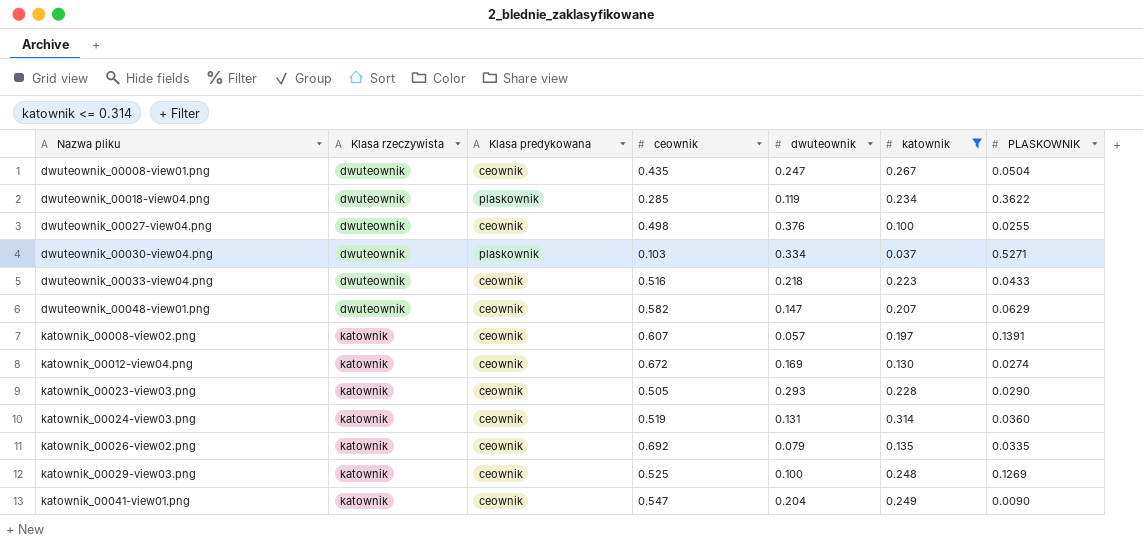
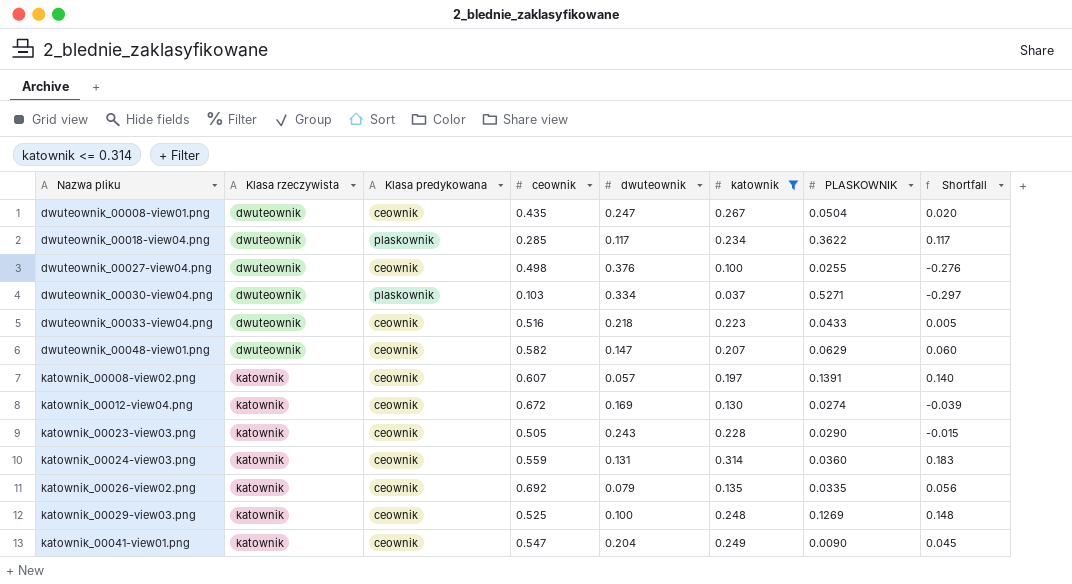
column Shortfall | formula: none -> [katownik] - [dwuteownik]
dwuteownik_00018-view04.png | dwuteownik: 0.119 -> 0.117
katownik_00023-view03.png | dwuteownik: 0.293 -> 0.243
katownik_00024-view03.png | ceownik: 0.519 -> 0.559

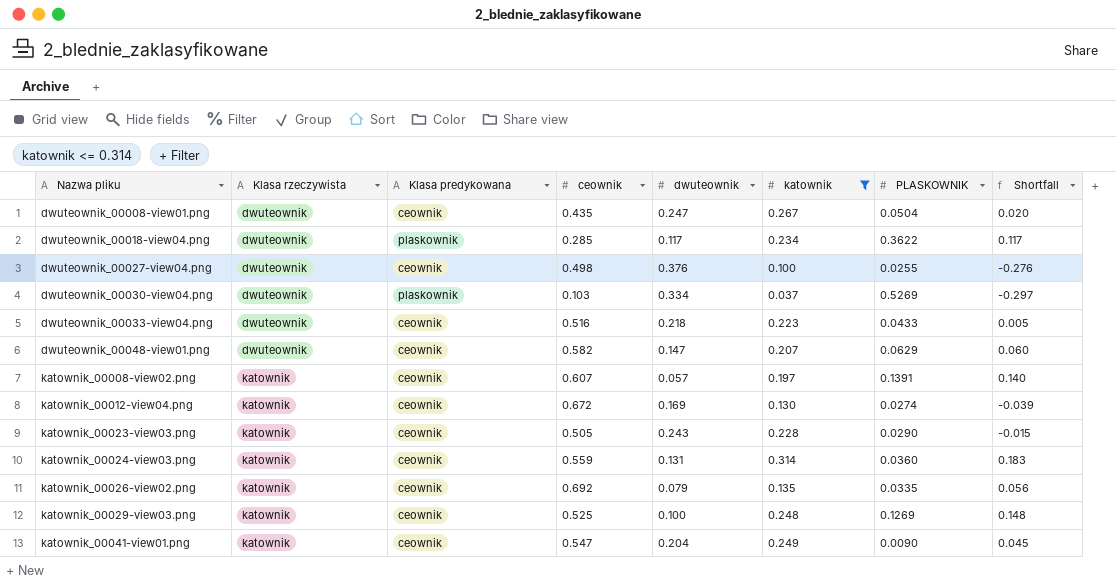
dwuteownik_00030-view04.png | PLASKOWNIK: 0.5271 -> 0.5269

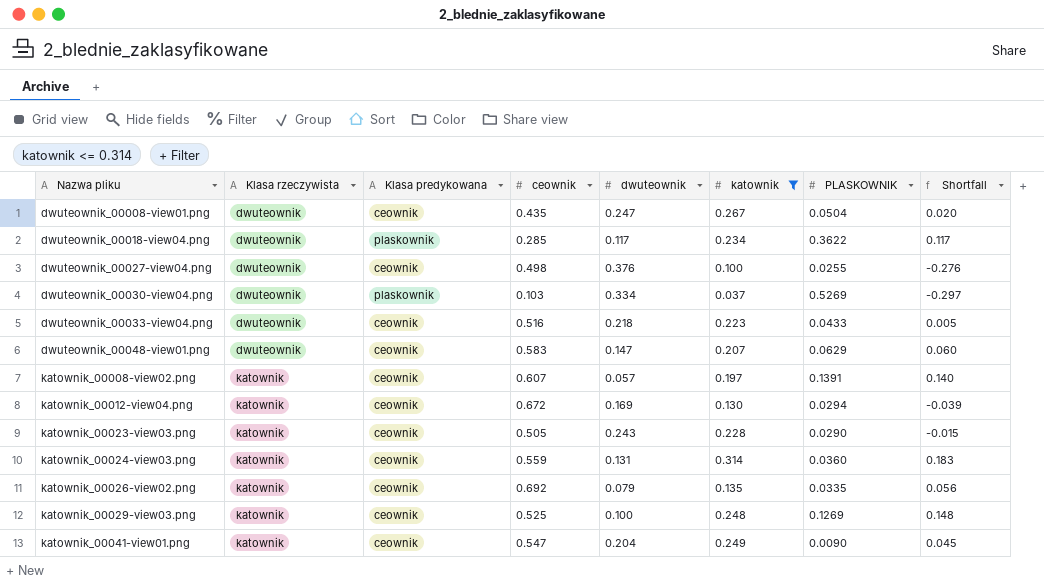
dwuteownik_00048-view01.png | ceownik: 0.582 -> 0.583
katownik_00012-view04.png | PLASKOWNIK: 0.0274 -> 0.0294

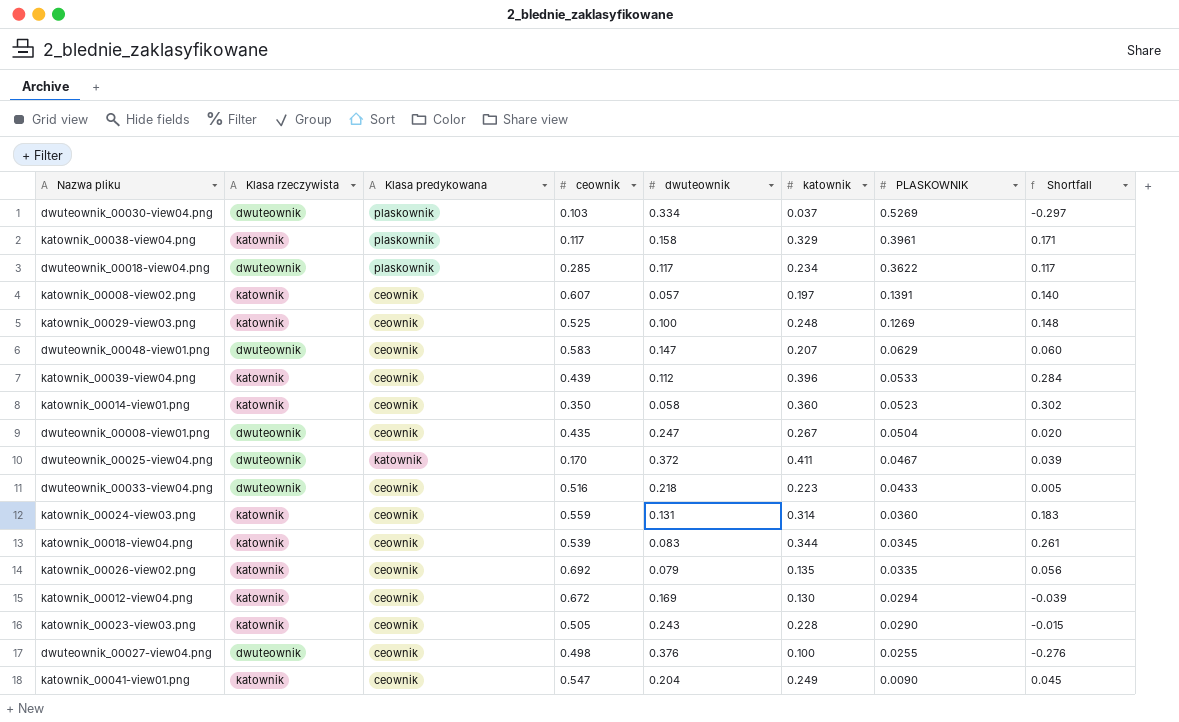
filter: katownik <= 0.314 -> none
row order: Nazwa pliku ascending -> PLASKOWNIK descending

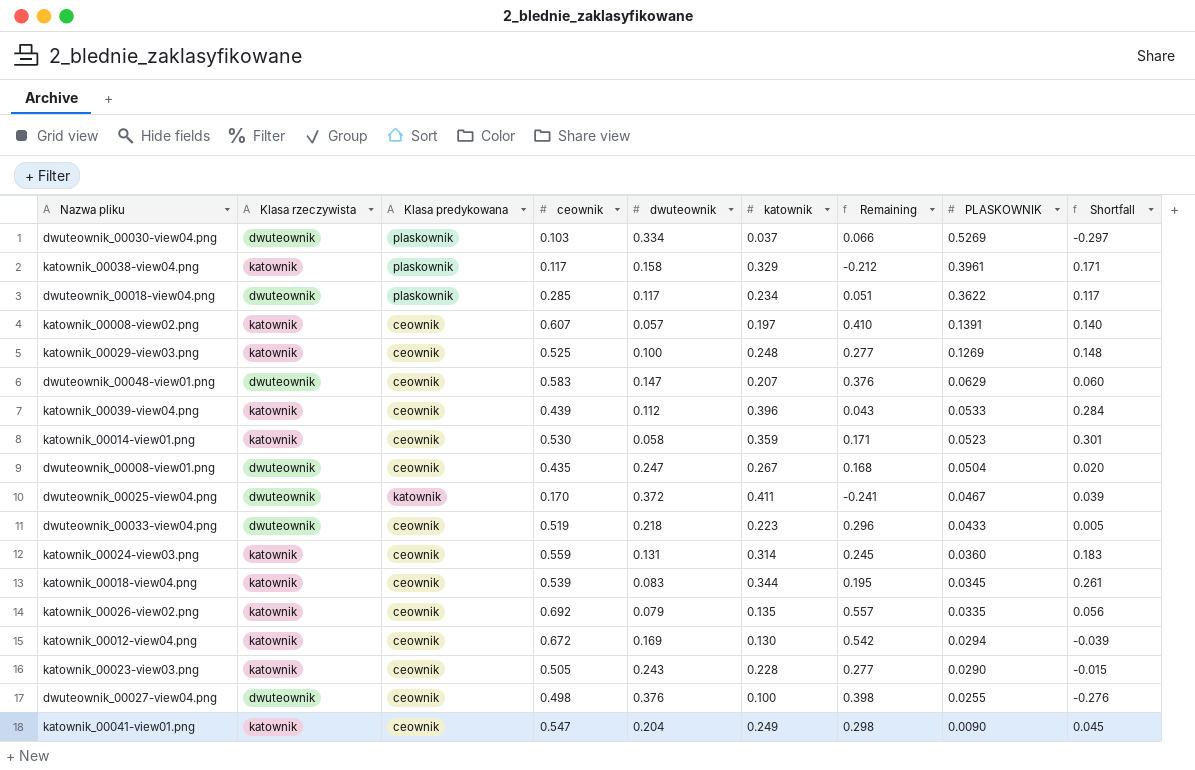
column Remaining | formula: none -> [ceownik] - [katownik]
katownik_00014-view01.png | ceownik: 0.350 -> 0.530
katownik_00014-view01.png | katownik: 0.360 -> 0.359
katownik_00014-view01.png | Shortfall: 0.302 -> 0.301
dwuteownik_00033-view04.png | ceownik: 0.516 -> 0.519

